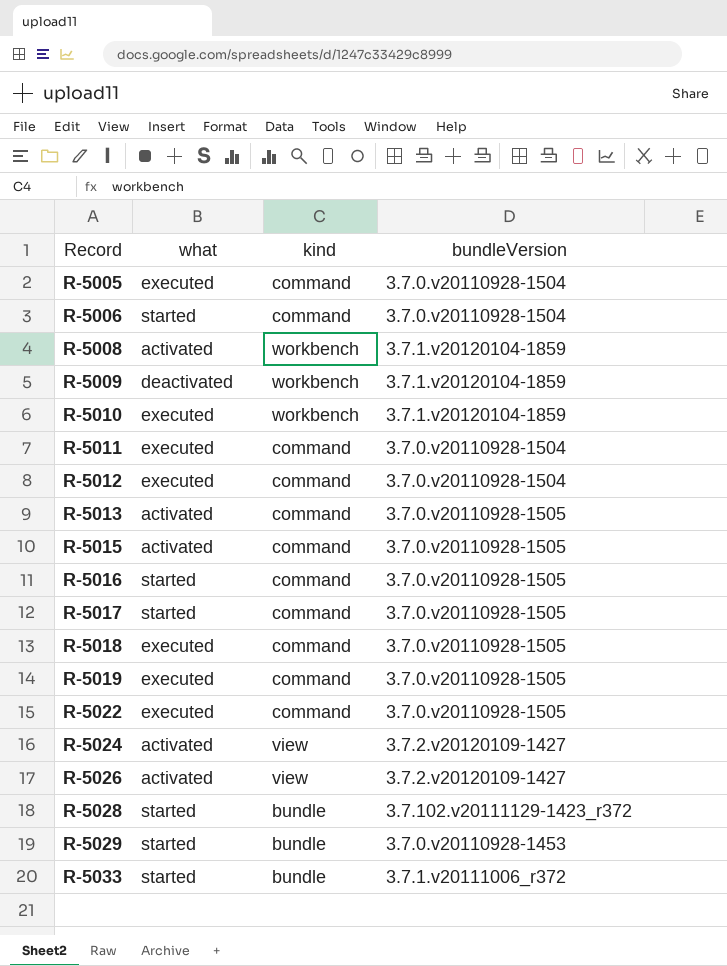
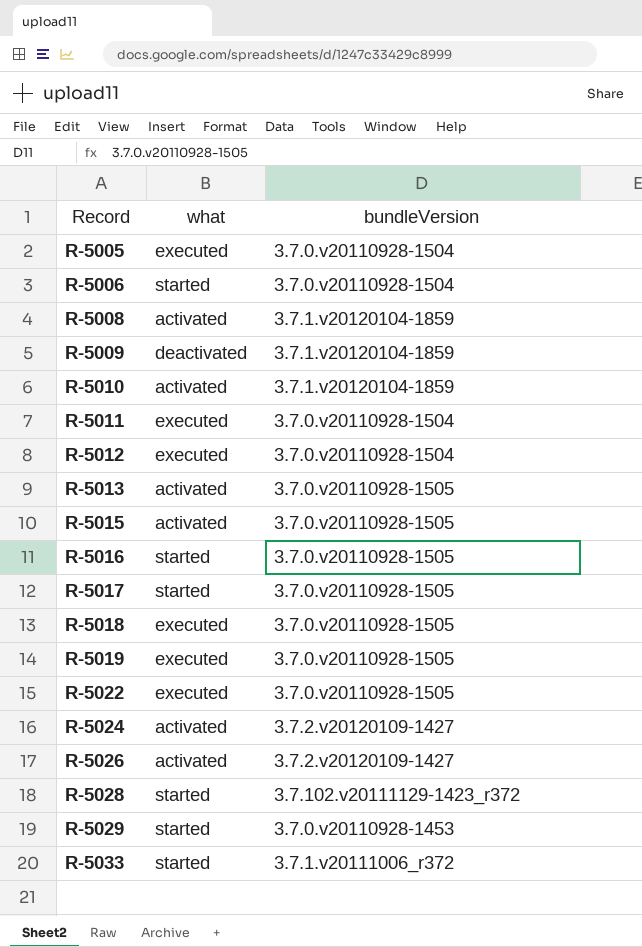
column kind | position: 3 -> none
R-5010 | what: executed -> activated

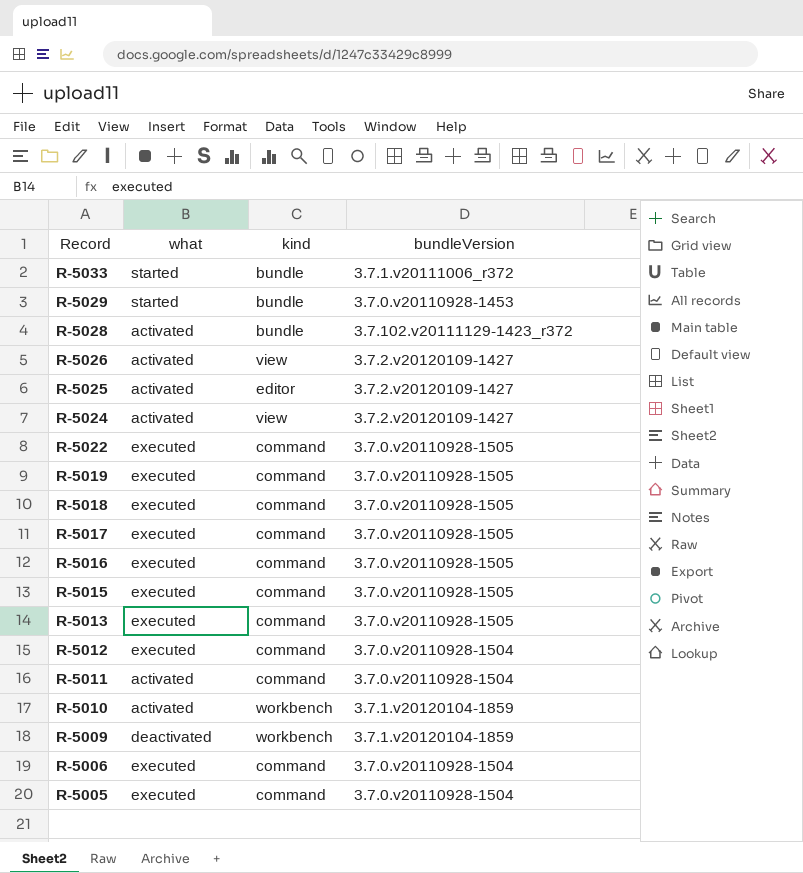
row order: Record ascending -> Record descending
column kind | position: none -> 3
row R-5008: activated | 3.7.1.v20120104-1859 -> none
R-5028 | what: started -> activated
row R-5025: none -> activated | editor | 3.7.2.v20120109-1427
R-5017 | what: started -> executed
R-5016 | what: started -> executed
R-5015 | what: activated -> executed
R-5013 | what: activated -> executed
R-5011 | what: executed -> activated
R-5006 | what: started -> executed

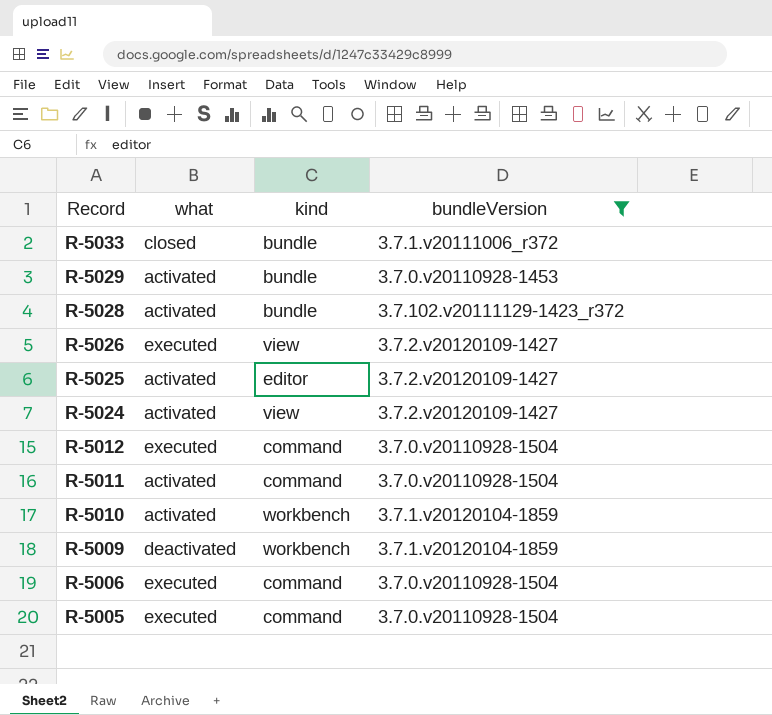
filter: none -> bundleVersion != 3.7.0.v20110928-1505
R-5033 | what: started -> closed
R-5029 | what: started -> activated
R-5026 | what: activated -> executed

